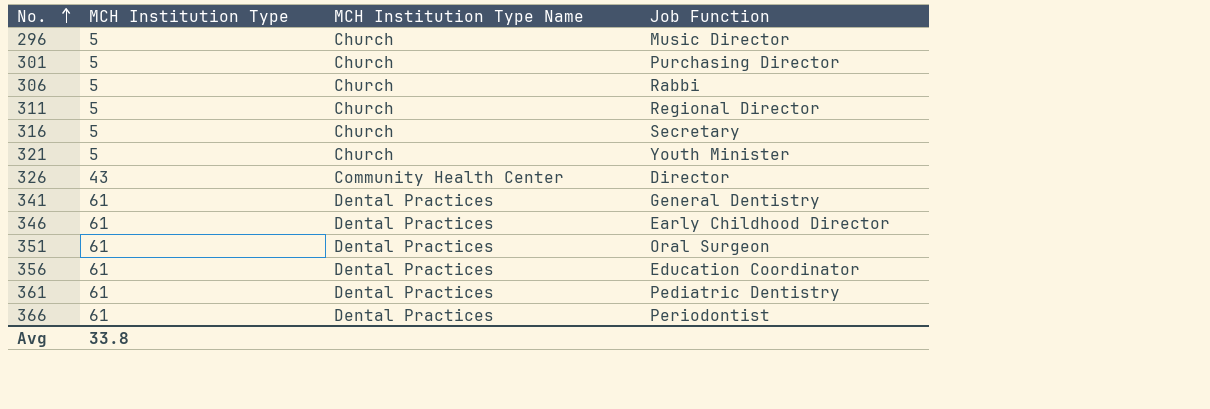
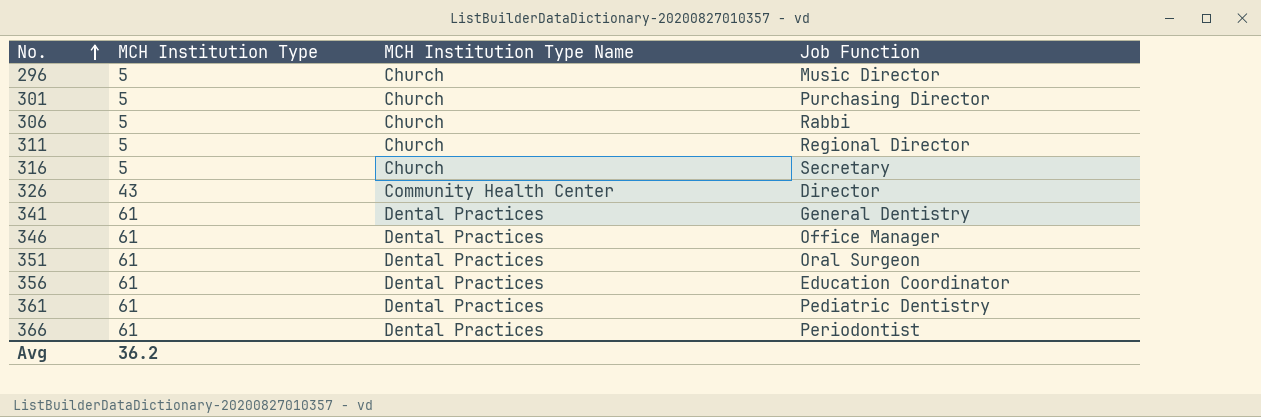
row 321: 5 | Church | Youth Minister -> none
346 | Job Function: Early Childhood Director -> Office Manager
Avg | MCH Institution Type: 33.8 -> 36.2

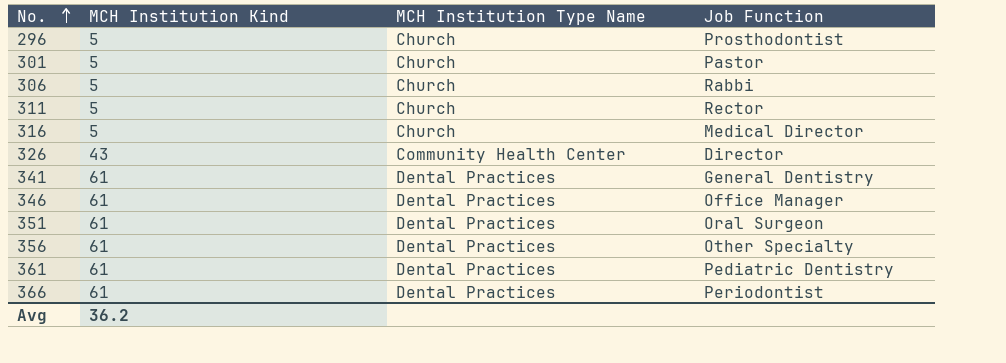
column name: MCH Institution Type -> MCH Institution Kind
296 | Job Function: Music Director -> Prosthodontist
301 | Job Function: Purchasing Director -> Pastor
311 | Job Function: Regional Director -> Rector
316 | Job Function: Secretary -> Medical Director
356 | Job Function: Education Coordinator -> Other Specialty

